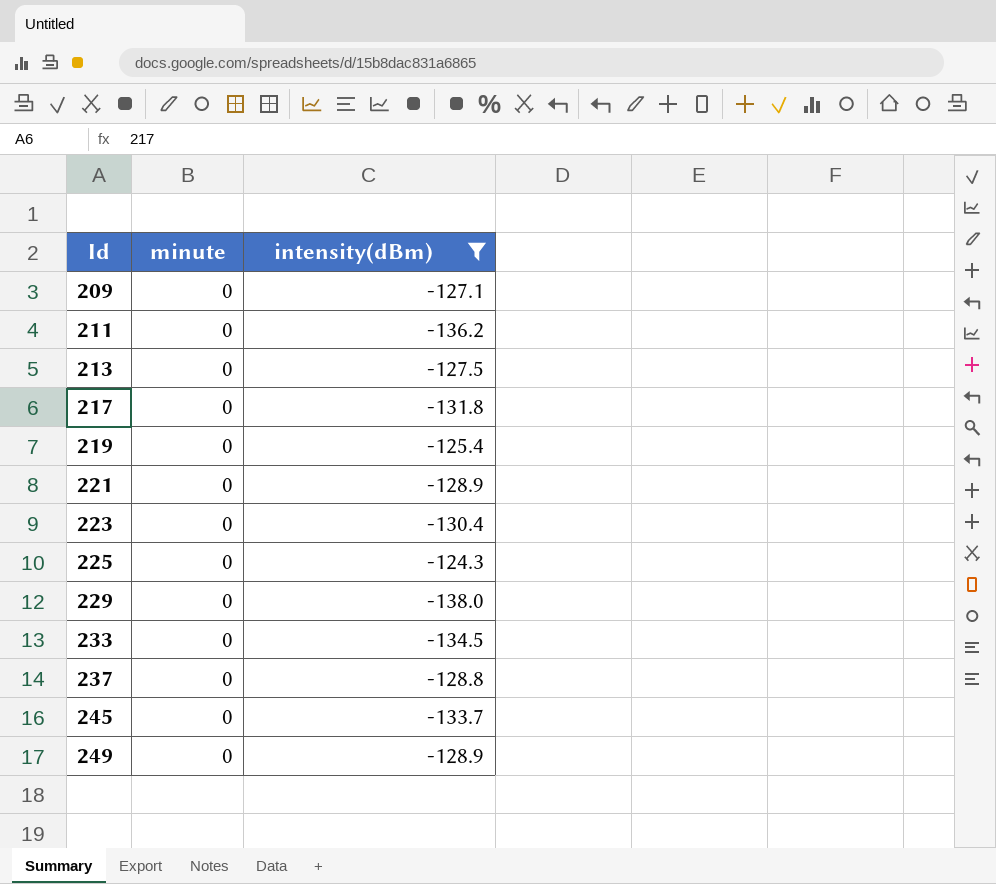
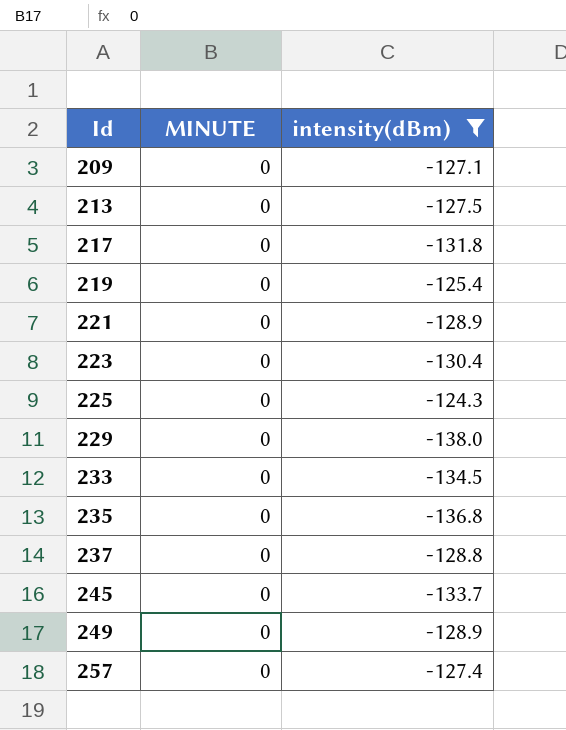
column name: minute -> MINUTE
row 211: 0 | -136.2 -> none
row 235: none -> 0 | -136.8
row 257: none -> 0 | -127.4

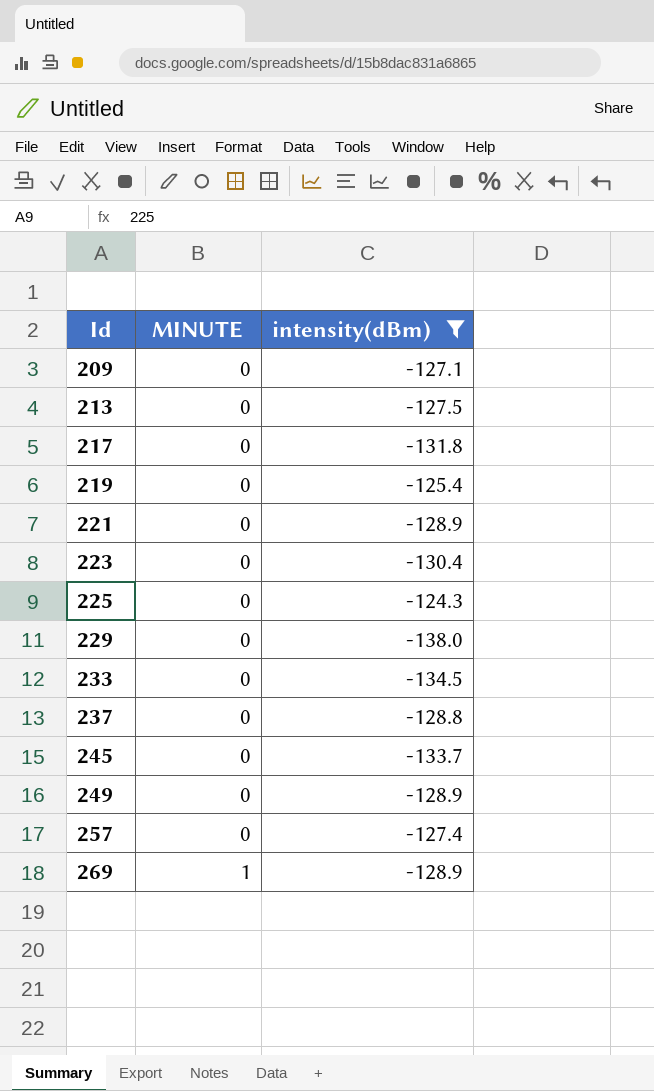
row 235: 0 | -136.8 -> none
row 269: none -> 1 | -128.9

